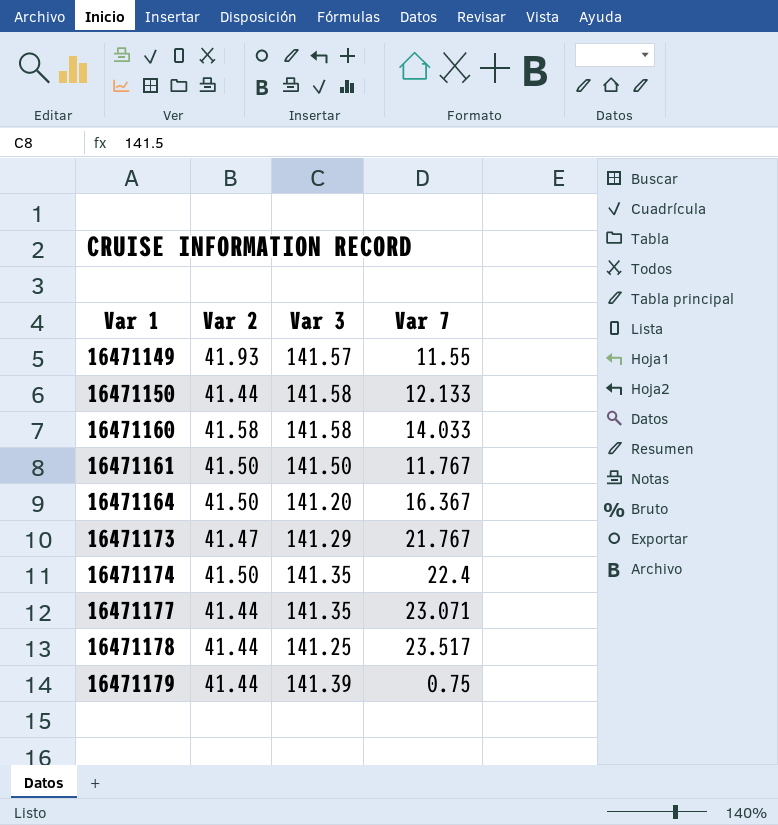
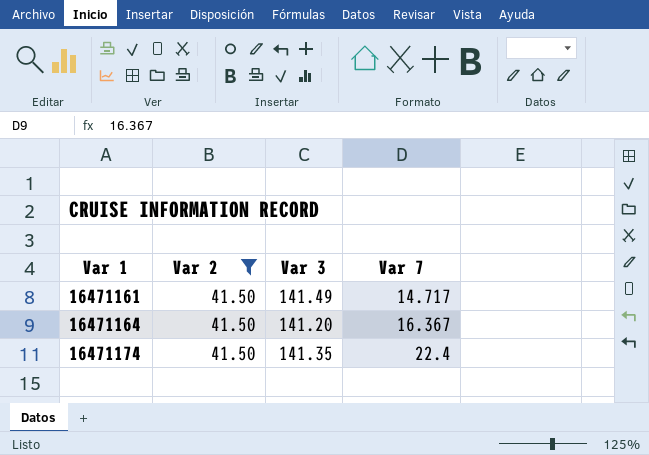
filter: none -> Var 2 = 41.50
16471161 | Var 3: 141.50 -> 141.49
16471161 | Var 7: 11.767 -> 14.717

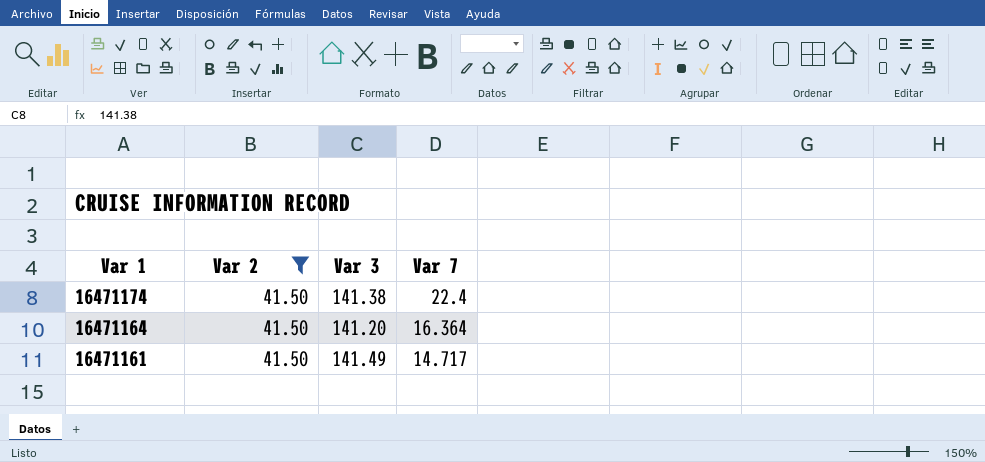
row order: Var 1 ascending -> Var 1 descending
16471174 | Var 3: 141.35 -> 141.38
16471164 | Var 7: 16.367 -> 16.364

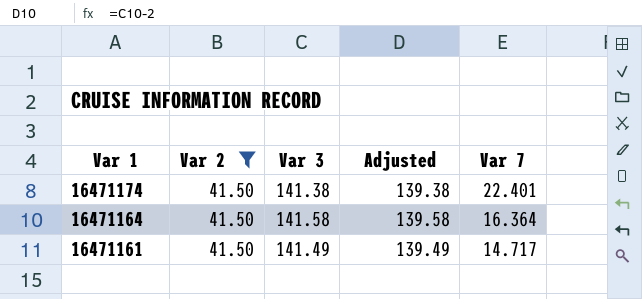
column Adjusted | formula: none -> [Var 3] - 2
16471174 | Var 7: 22.4 -> 22.401
16471164 | Var 3: 141.20 -> 141.58

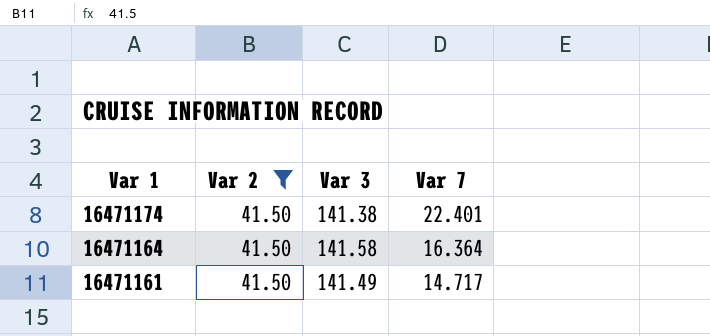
column Adjusted | formula: [Var 3] - 2 -> none

